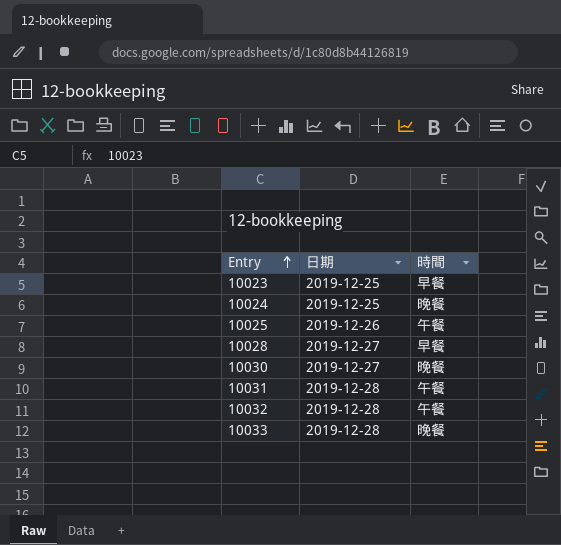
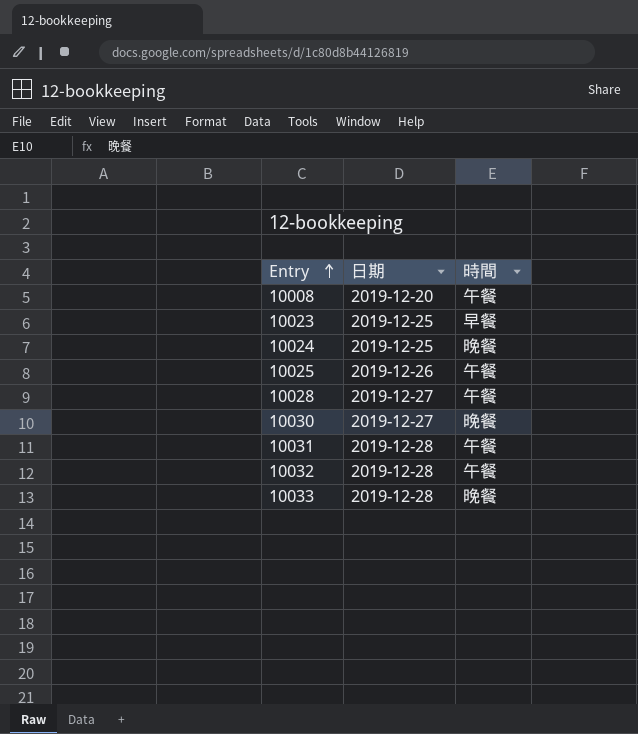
row 10008: none -> 2019-12-20 | 午餐
10028 | 時間: 早餐 -> 午餐

